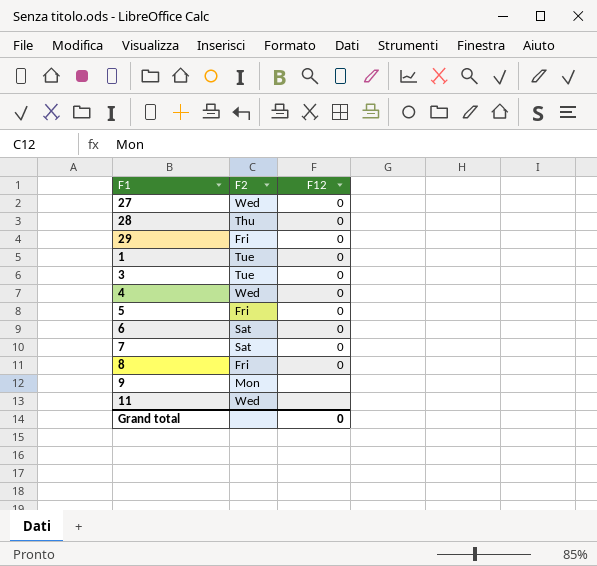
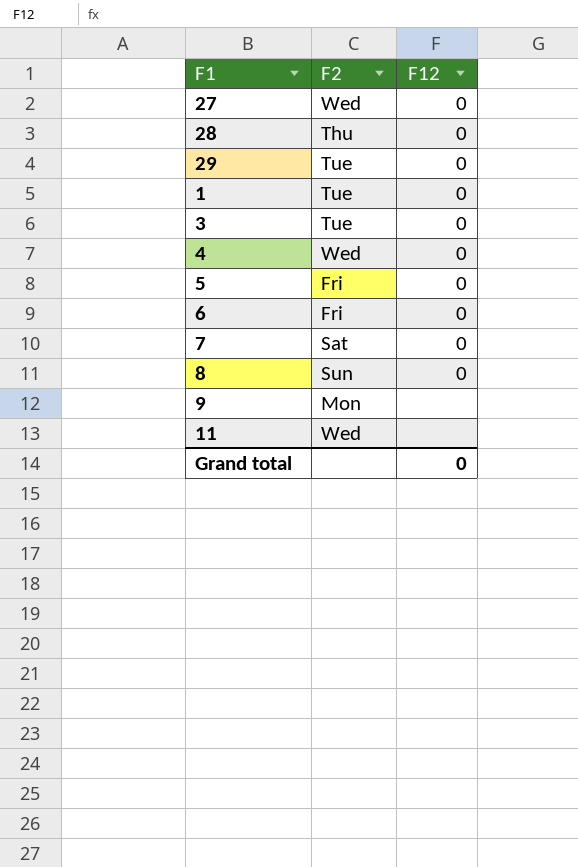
29 | F2: Fri -> Tue
6 | F2: Sat -> Fri
8 | F2: Fri -> Sun

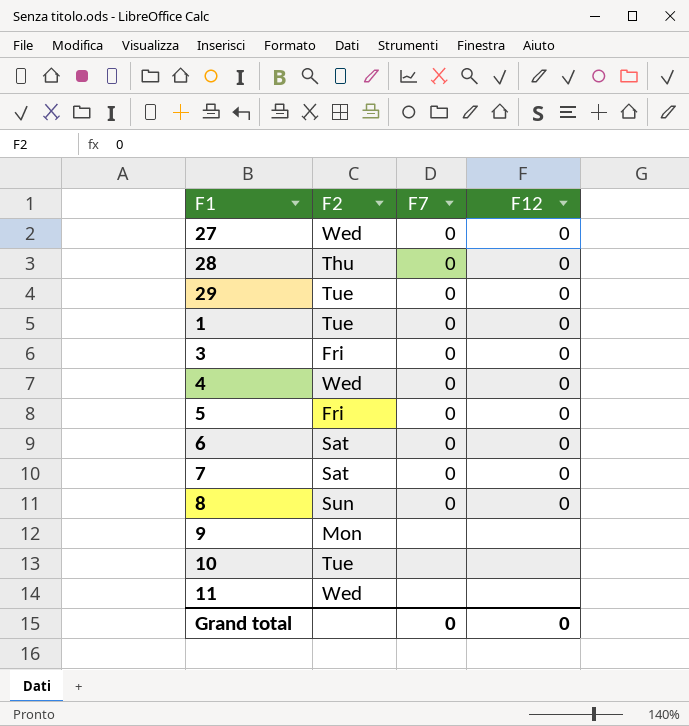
column F7 | position: none -> 3
3 | F2: Tue -> Fri
6 | F2: Fri -> Sat
row 10: none -> Tue | none | none

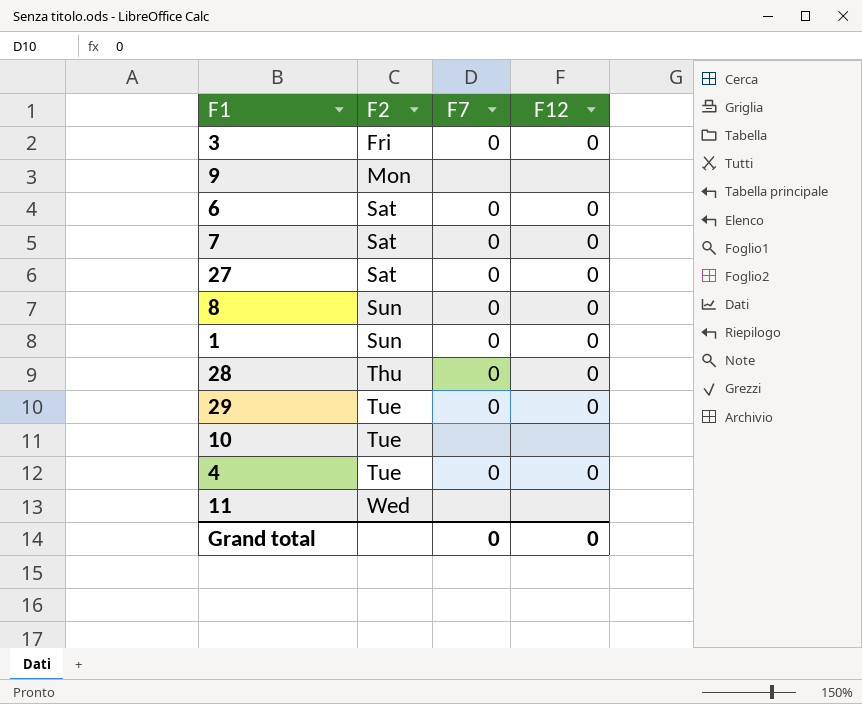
row order: none -> F2 ascending
row 5: Fri | 0 | 0 -> none
27 | F2: Wed -> Sat
1 | F2: Tue -> Sun
4 | F2: Wed -> Tue

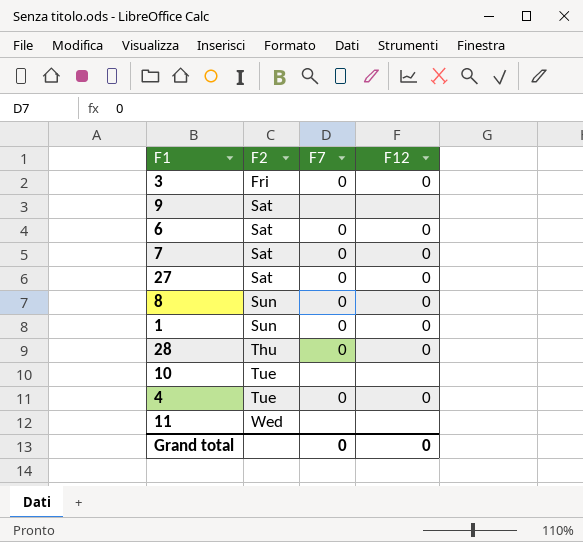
row 29: Tue | 0 | 0 -> none
9 | F2: Mon -> Sat

